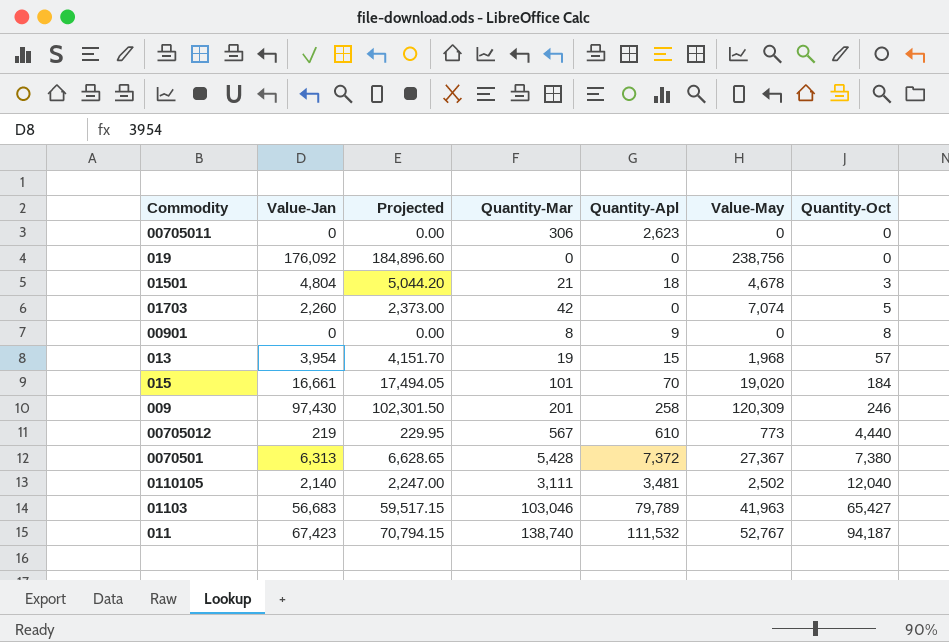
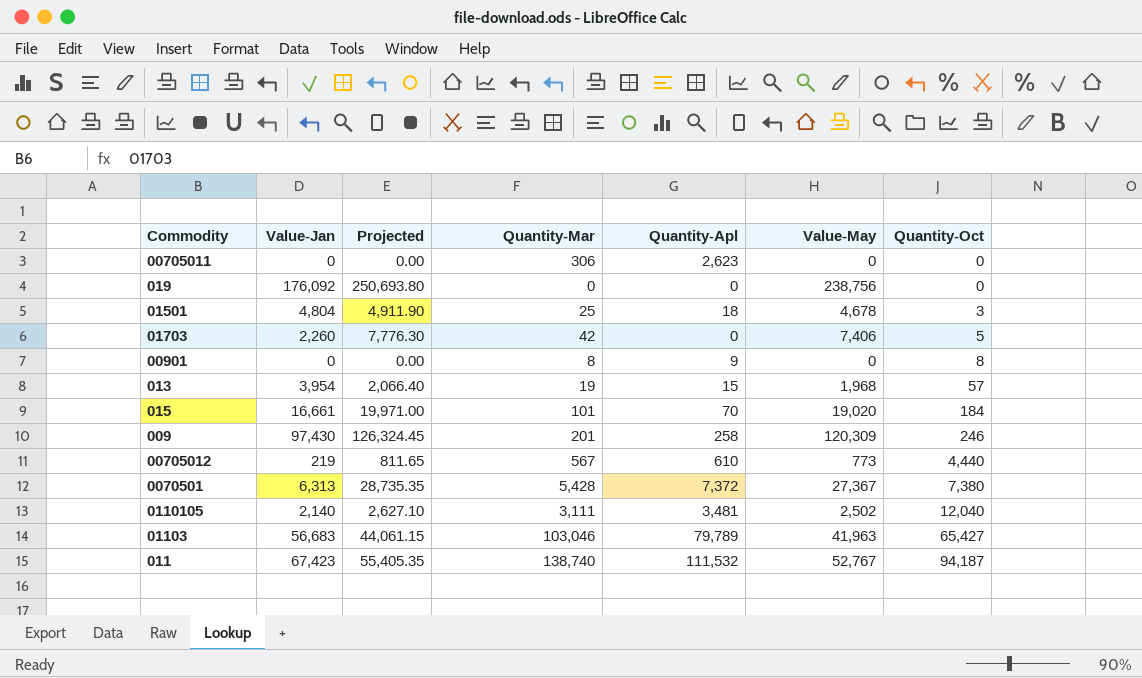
column Projected | formula: [Value-Jan] * 1.05 -> [Value-May] * 1.05
01501 | Quantity-Mar: 21 -> 25
01703 | Value-May: 7,074 -> 7,406

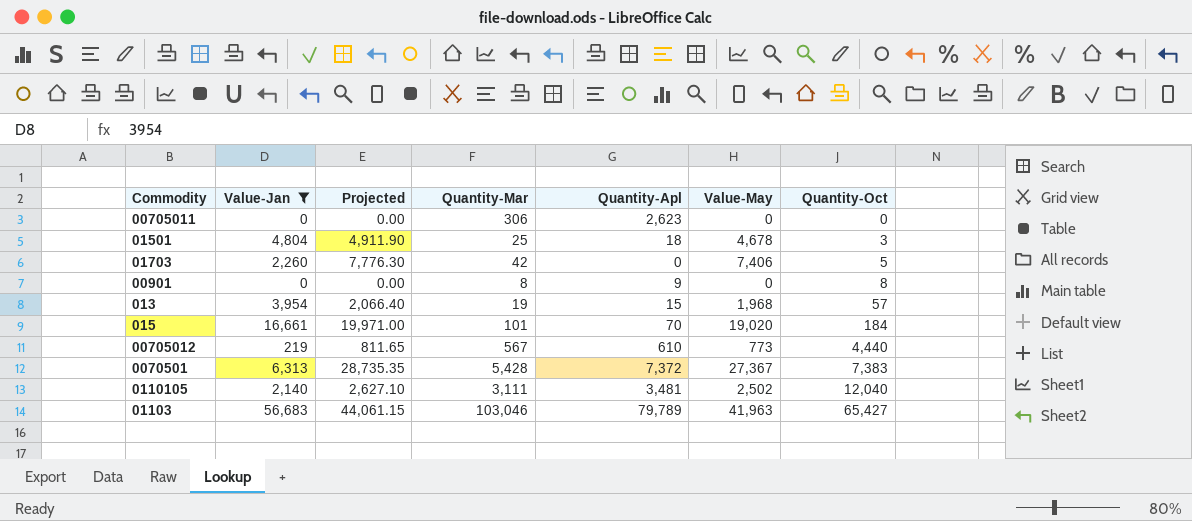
filter: none -> Value-Jan <= 56,683
0070501 | Quantity-Oct: 7,380 -> 7,383

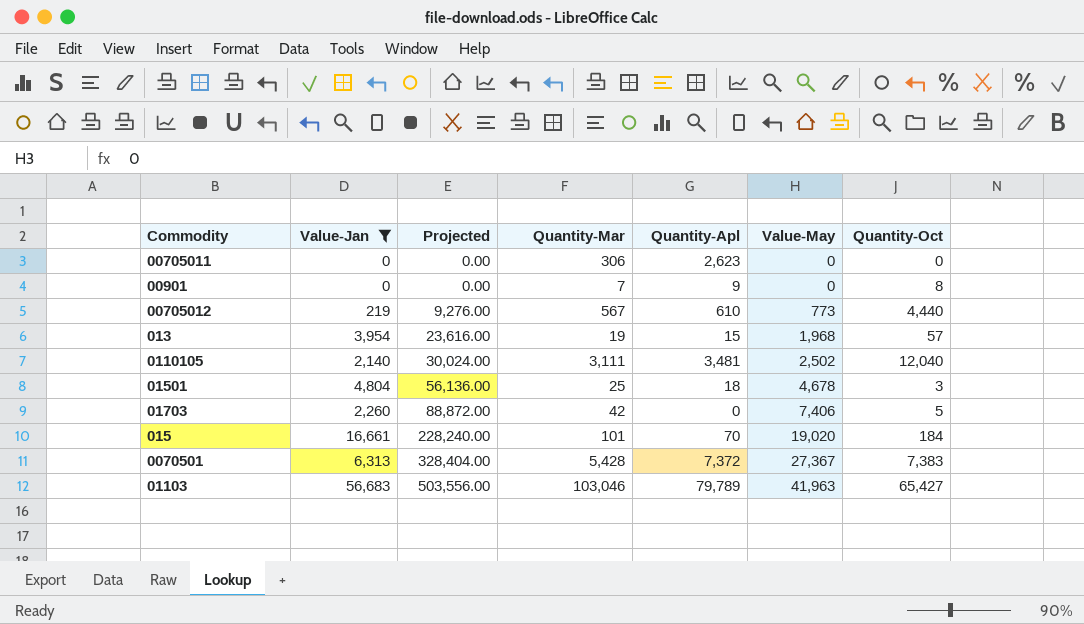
row order: Quantity-Oct ascending -> Projected ascending
column Projected | formula: [Value-May] * 1.05 -> [Value-May] * 12
00901 | Quantity-Mar: 8 -> 7

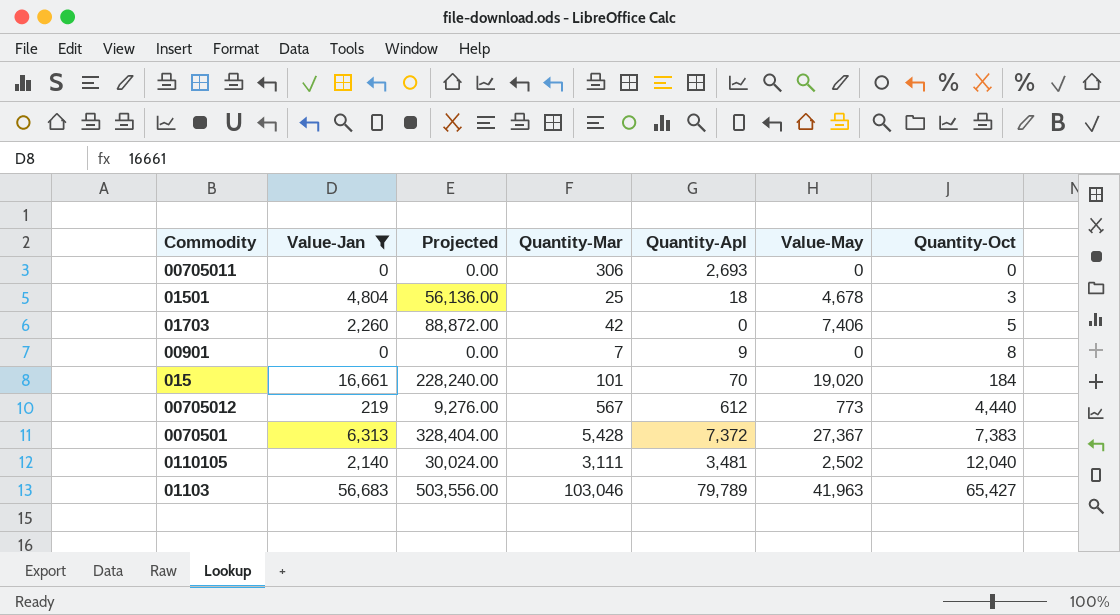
row order: Projected ascending -> Quantity-Oct ascending
row 013: 3,954 | 23,616.00 | 19 | 15 | 1,968 | 57 -> none
00705011 | Quantity-Apl: 2,623 -> 2,693
00705012 | Quantity-Apl: 610 -> 612

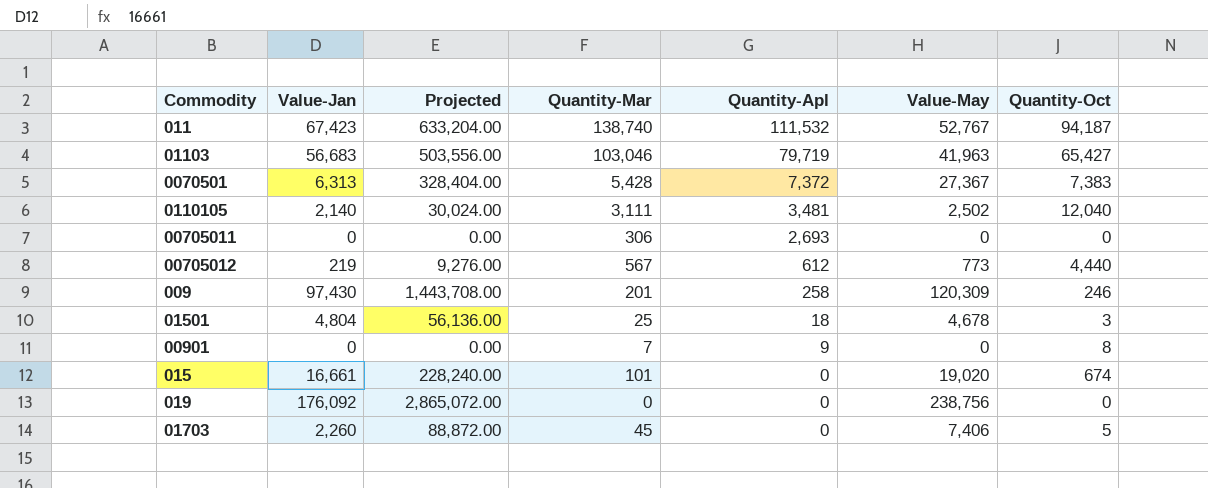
filter: Value-Jan <= 56,683 -> none
row order: Quantity-Oct ascending -> Quantity-Apl descending
01103 | Quantity-Apl: 79,789 -> 79,719
015 | Quantity-Apl: 70 -> 0
015 | Quantity-Oct: 184 -> 674
01703 | Quantity-Mar: 42 -> 45

